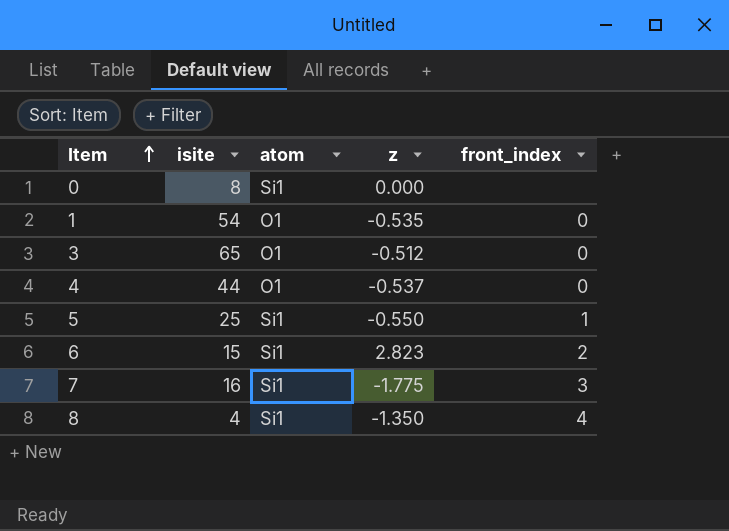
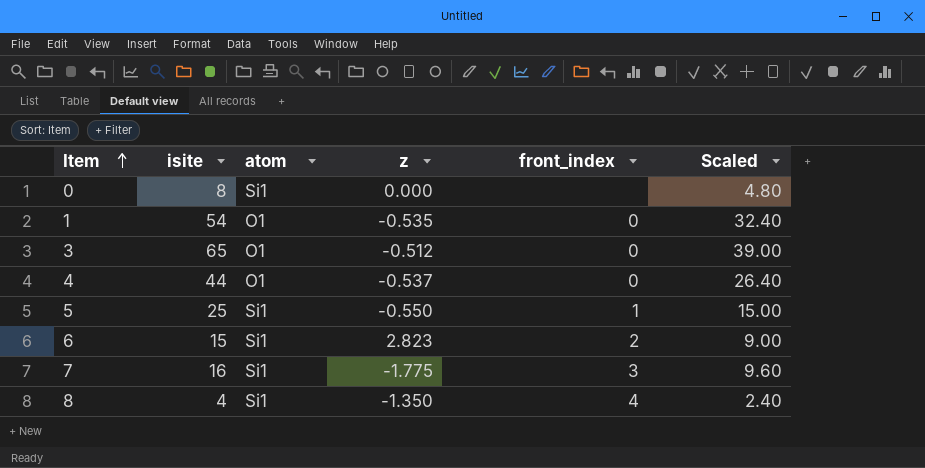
column Scaled | formula: none -> [isite] * 0.6

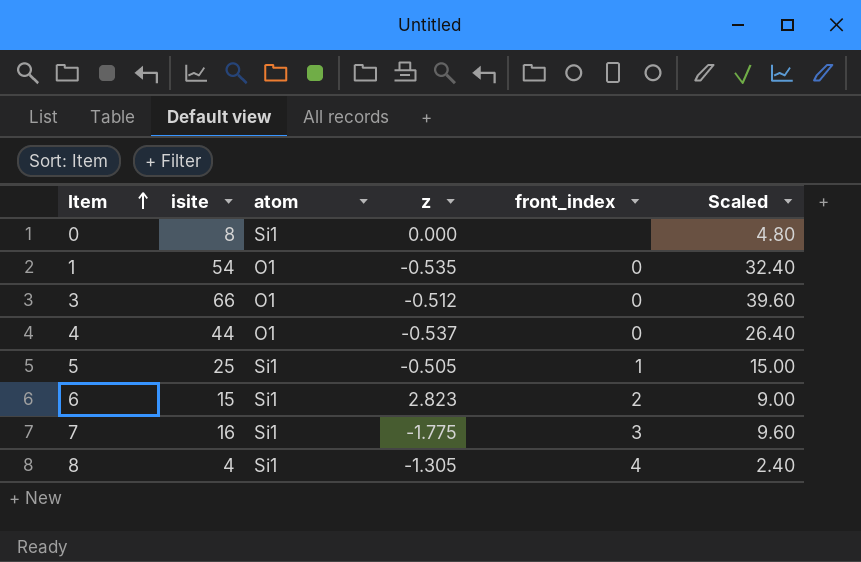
3 | isite: 65 -> 66
3 | Scaled: 39.00 -> 39.60
5 | z: -0.550 -> -0.505
8 | z: -1.350 -> -1.305

